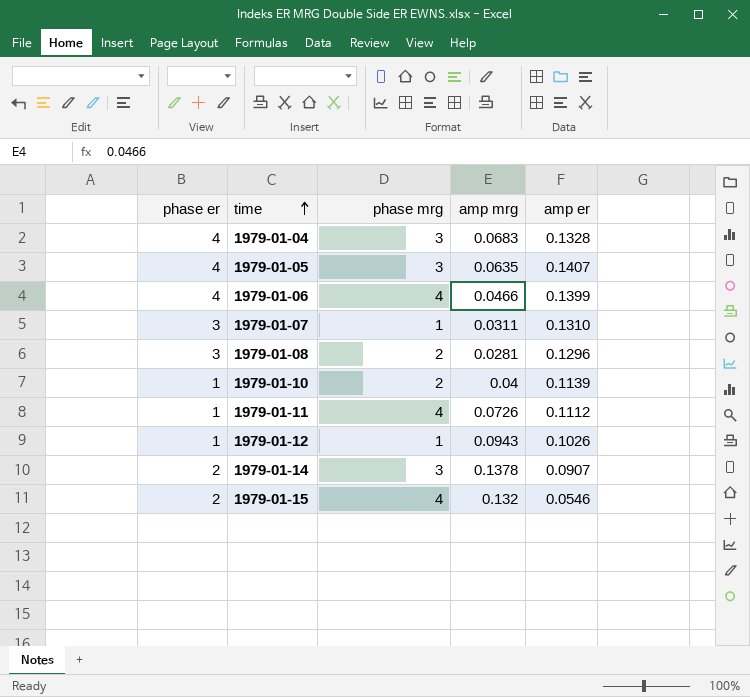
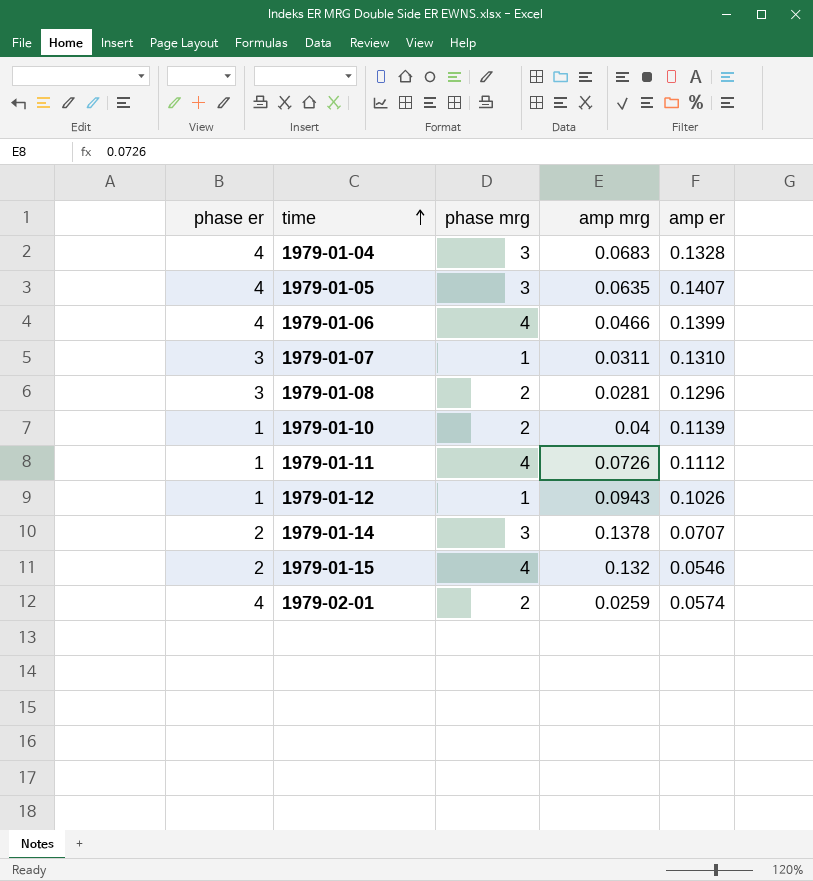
1979-01-14 | amp er: 0.0907 -> 0.0707
row 1979-02-01: none -> 4 | 2 | 0.0259 | 0.0574

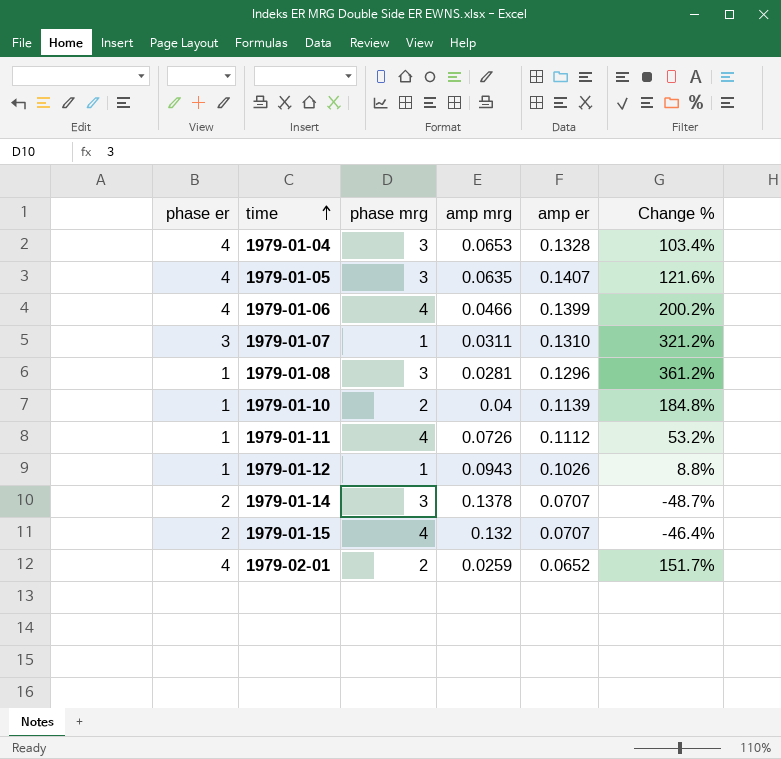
column Change % | formula: none -> ([amp er] - [amp mrg]) / [amp mrg]
1979-01-04 | amp mrg: 0.0683 -> 0.0653
1979-01-08 | phase er: 3 -> 1
1979-01-08 | phase mrg: 2 -> 3
1979-01-15 | amp er: 0.0546 -> 0.0707
1979-02-01 | amp er: 0.0574 -> 0.0652

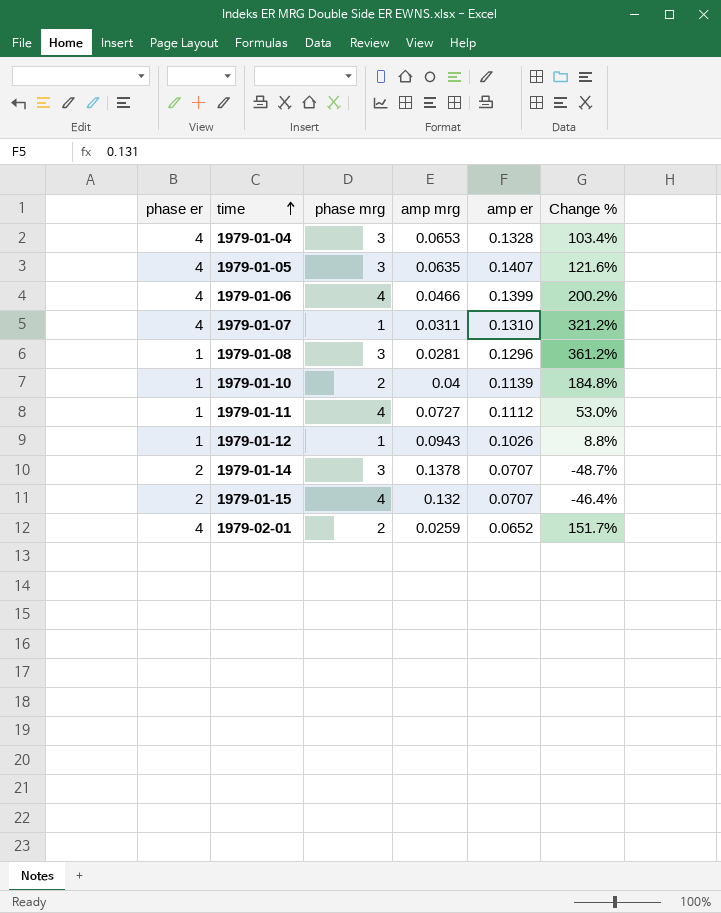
1979-01-07 | phase er: 3 -> 4
1979-01-11 | amp mrg: 0.0726 -> 0.0727
1979-01-11 | Change %: 53.2% -> 53.0%

